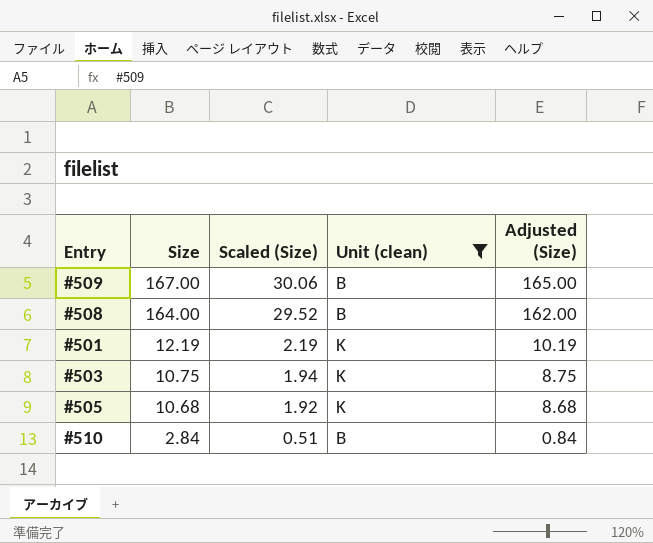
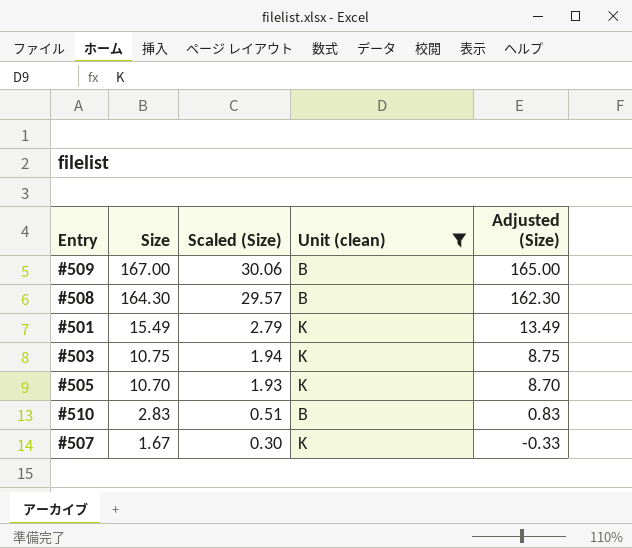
#508 | Size: 164.00 -> 164.30
#508 | Scaled (Size): 29.52 -> 29.57
#508 | Adjusted (Size): 162.00 -> 162.30
#501 | Size: 12.19 -> 15.49
#501 | Scaled (Size): 2.19 -> 2.79
#501 | Adjusted (Size): 10.19 -> 13.49
#505 | Size: 10.68 -> 10.70
#505 | Scaled (Size): 1.92 -> 1.93
#505 | Adjusted (Size): 8.68 -> 8.70
#510 | Size: 2.84 -> 2.83
#510 | Adjusted (Size): 0.84 -> 0.83
row #507: none -> 1.67 | 0.30 | K | -0.33

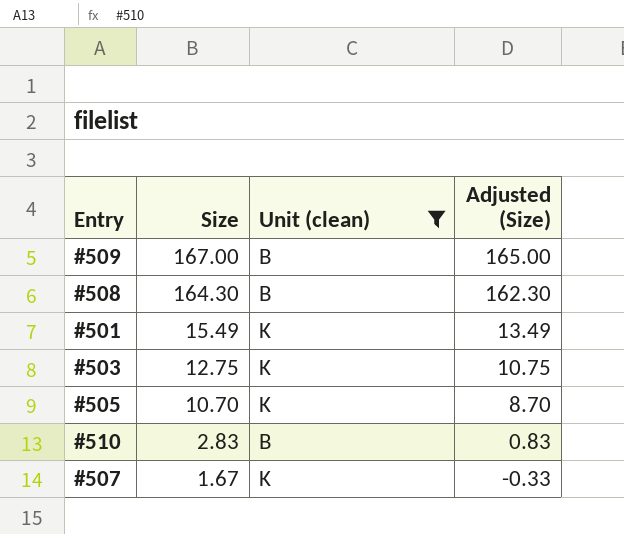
column Scaled (Size) | formula: [Size] * 0.18 -> none
#503 | Size: 10.75 -> 12.75
#503 | Adjusted (Size): 8.75 -> 10.75

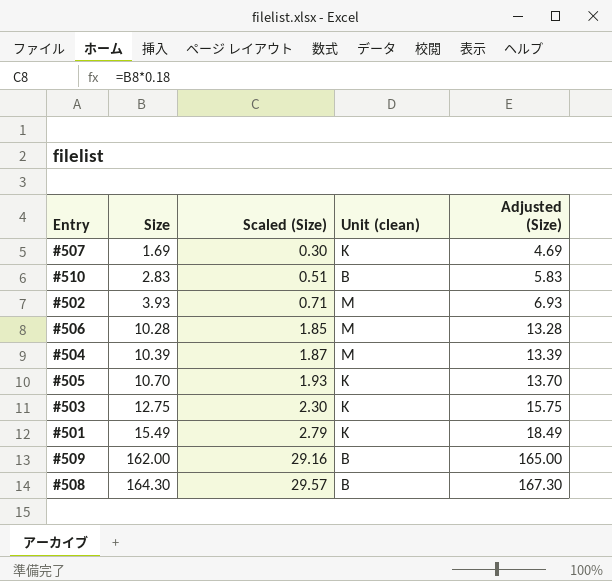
filter: Unit (clean) != M -> none
row order: Size descending -> Size ascending
column Scaled (Size) | formula: none -> [Size] * 0.18
column Adjusted (Size) | formula: [Size] - 2 -> [Size] + 3
#507 | Size: 1.67 -> 1.69
#509 | Size: 167.00 -> 162.00

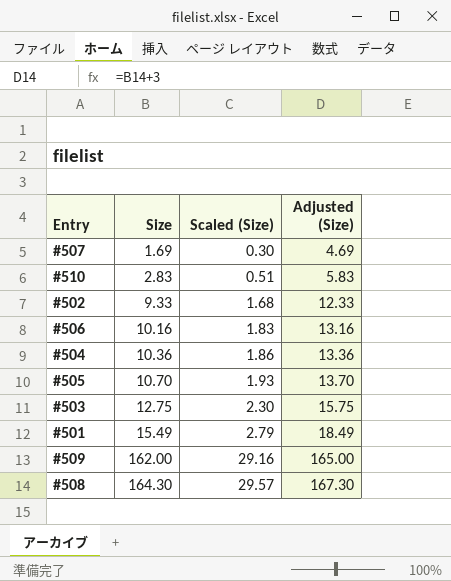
column Unit (clean) | position: 4 -> none
#502 | Size: 3.93 -> 9.33
#502 | Scaled (Size): 0.71 -> 1.68
#502 | Adjusted (Size): 6.93 -> 12.33
#506 | Size: 10.28 -> 10.16
#506 | Scaled (Size): 1.85 -> 1.83
#506 | Adjusted (Size): 13.28 -> 13.16
#504 | Size: 10.39 -> 10.36
#504 | Scaled (Size): 1.87 -> 1.86
#504 | Adjusted (Size): 13.39 -> 13.36

